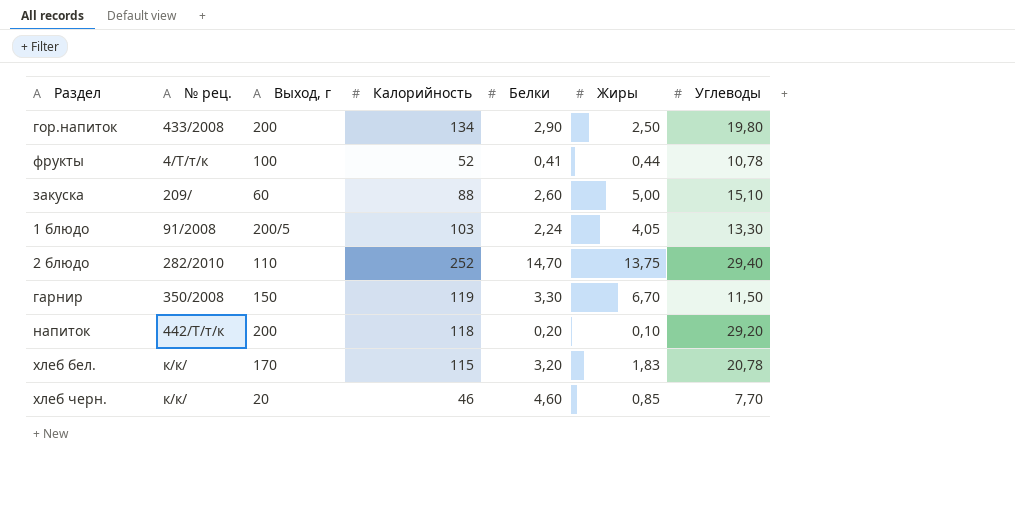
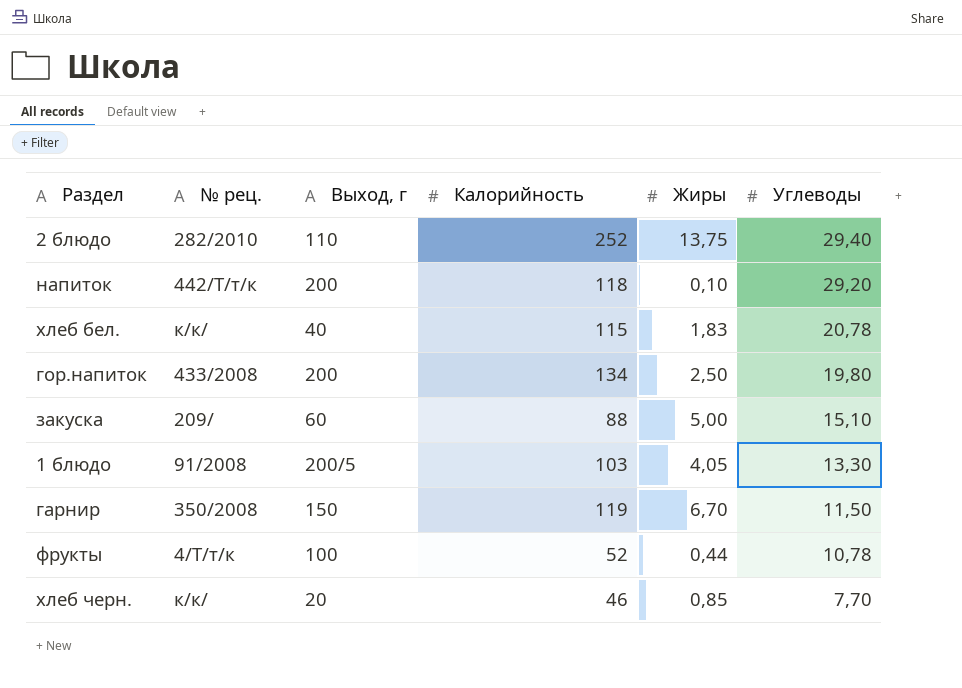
row order: none -> Углеводы descending
column Белки | position: 5 -> none
хлеб бел. | Выход, г: 170 -> 40

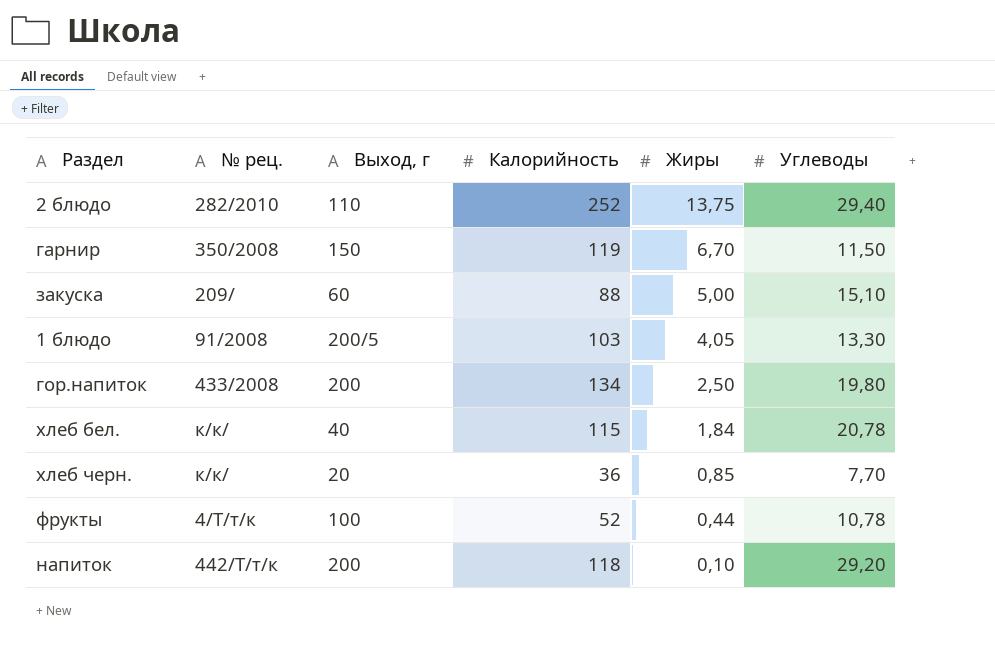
row order: Углеводы descending -> Жиры descending
хлеб бел. | Жиры: 1,83 -> 1,84
хлеб черн. | Калорийность: 46 -> 36

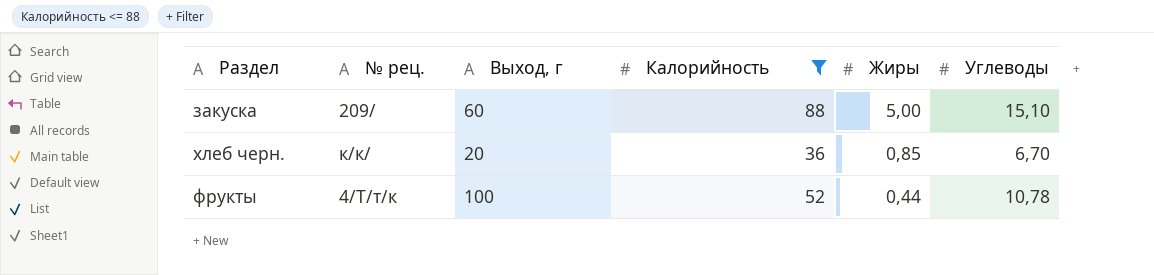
filter: none -> Калорийность <= 88
хлеб черн. | Углеводы: 7,70 -> 6,70

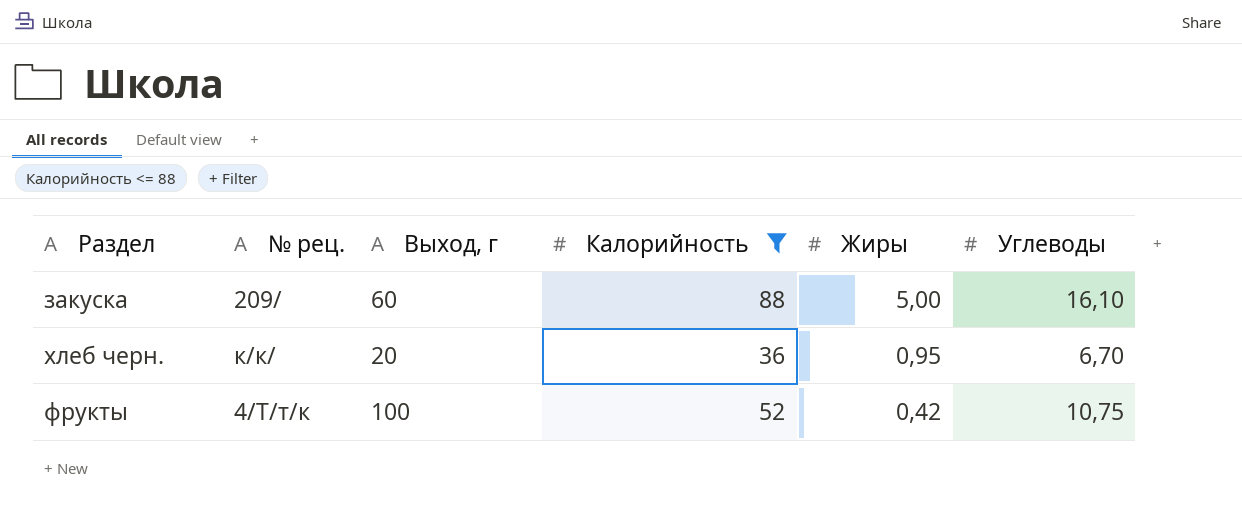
закуска | Углеводы: 15,10 -> 16,10
хлеб черн. | Жиры: 0,85 -> 0,95
фрукты | Жиры: 0,44 -> 0,42
фрукты | Углеводы: 10,78 -> 10,75

